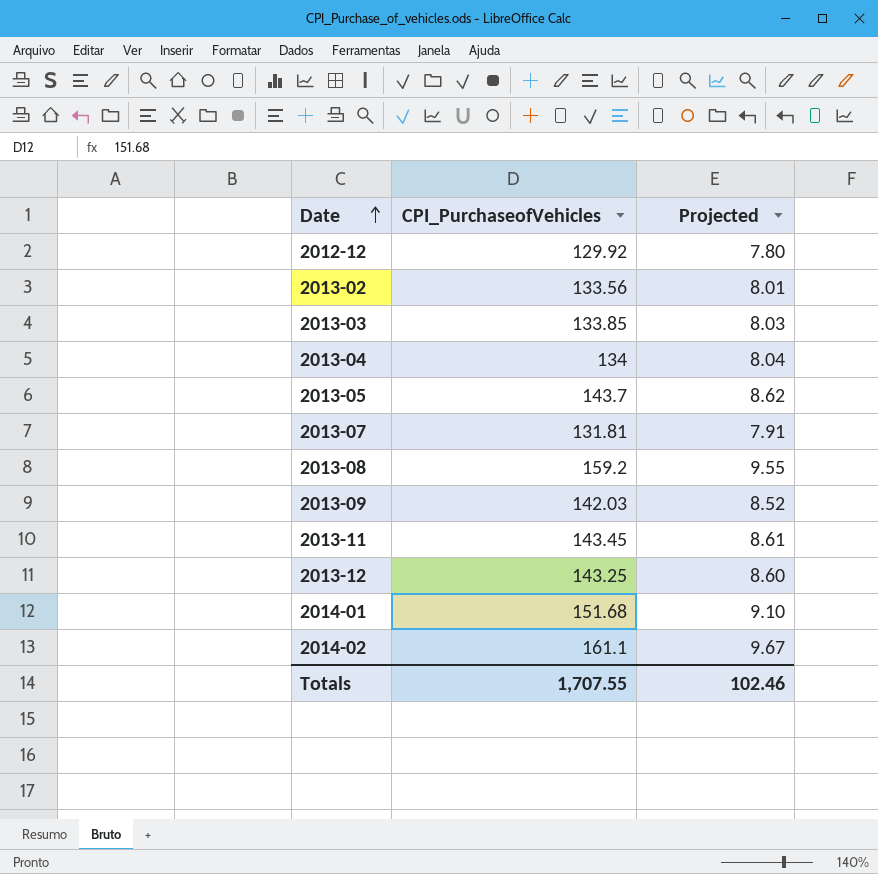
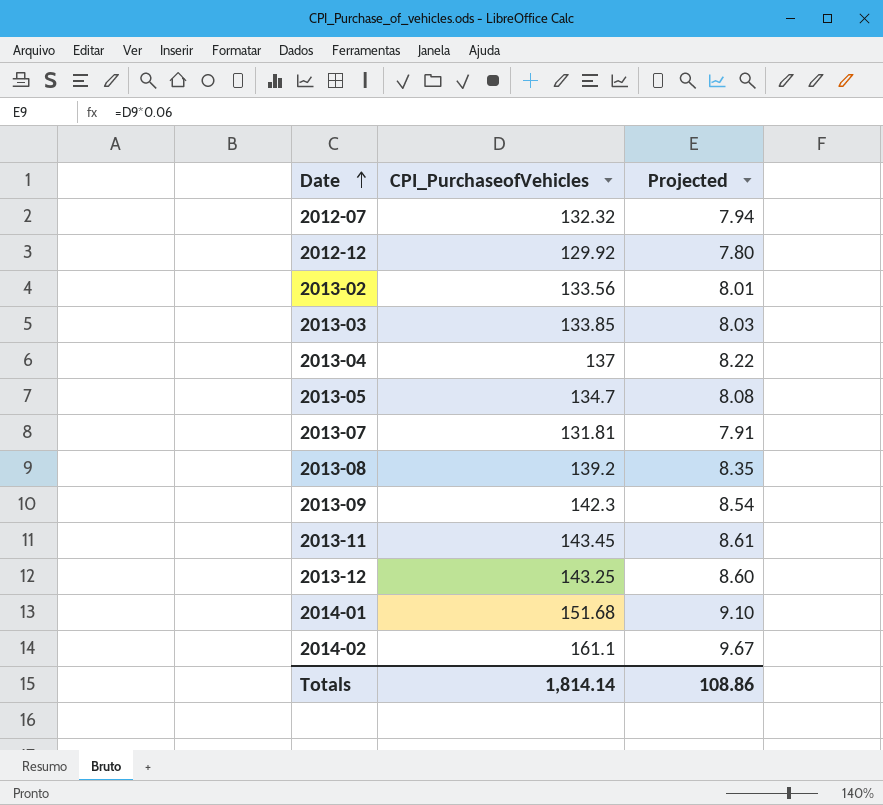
row 2012-07: none -> 132.32 | 7.94
2013-04 | CPI_PurchaseofVehicles: 134 -> 137
2013-04 | Projected: 8.04 -> 8.22
2013-05 | CPI_PurchaseofVehicles: 143.7 -> 134.7
2013-05 | Projected: 8.62 -> 8.08
2013-08 | CPI_PurchaseofVehicles: 159.2 -> 139.2
2013-08 | Projected: 9.55 -> 8.35
2013-09 | CPI_PurchaseofVehicles: 142.03 -> 142.3
2013-09 | Projected: 8.52 -> 8.54
Totals | CPI_PurchaseofVehicles: 1,707.55 -> 1,814.14
Totals | Projected: 102.46 -> 108.86

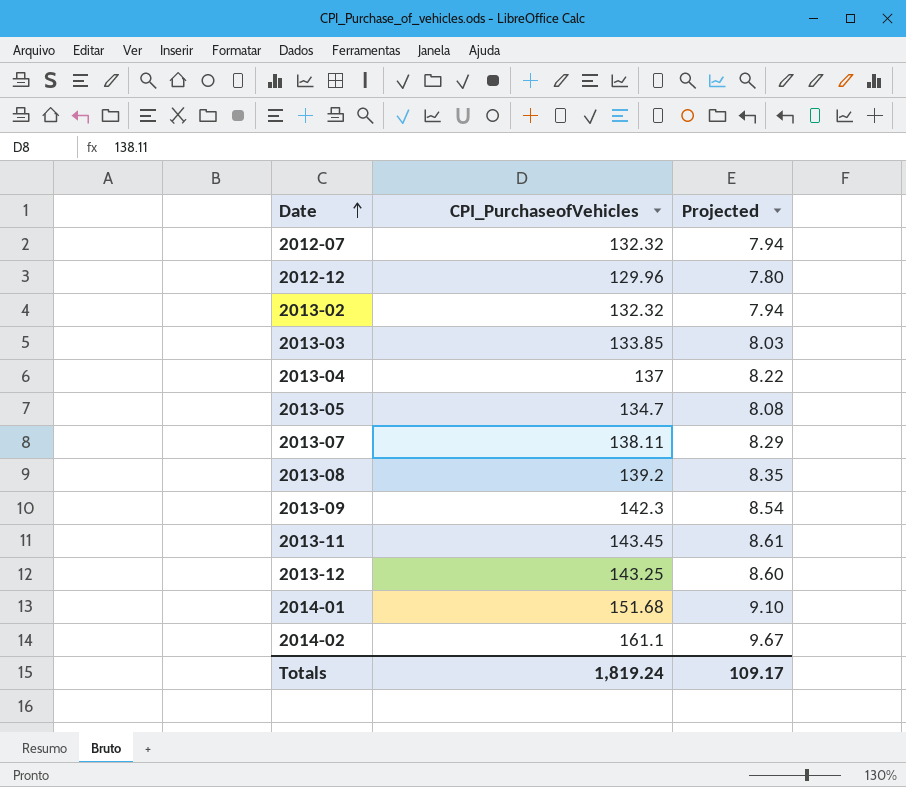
2012-12 | CPI_PurchaseofVehicles: 129.92 -> 129.96
2013-02 | CPI_PurchaseofVehicles: 133.56 -> 132.32
2013-02 | Projected: 8.01 -> 7.94
2013-07 | CPI_PurchaseofVehicles: 131.81 -> 138.11
2013-07 | Projected: 7.91 -> 8.29
Totals | CPI_PurchaseofVehicles: 1,814.14 -> 1,819.24
Totals | Projected: 108.86 -> 109.17

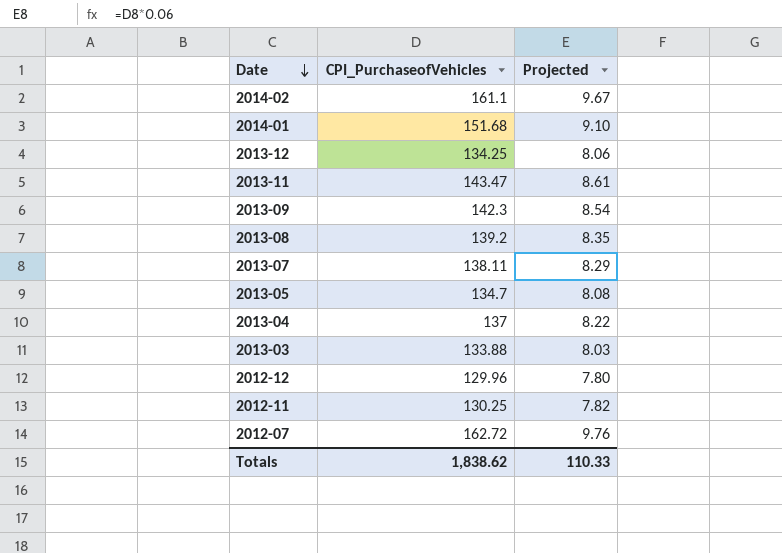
row order: Date ascending -> Date descending
row 2013-02: 132.32 | 7.94 -> none
2013-12 | CPI_PurchaseofVehicles: 143.25 -> 134.25
2013-12 | Projected: 8.60 -> 8.06
2013-11 | CPI_PurchaseofVehicles: 143.45 -> 143.47
2013-03 | CPI_PurchaseofVehicles: 133.85 -> 133.88
row 2012-11: none -> 130.25 | 7.82
2012-07 | CPI_PurchaseofVehicles: 132.32 -> 162.72
2012-07 | Projected: 7.94 -> 9.76
Totals | CPI_PurchaseofVehicles: 1,819.24 -> 1,838.62
Totals | Projected: 109.17 -> 110.33

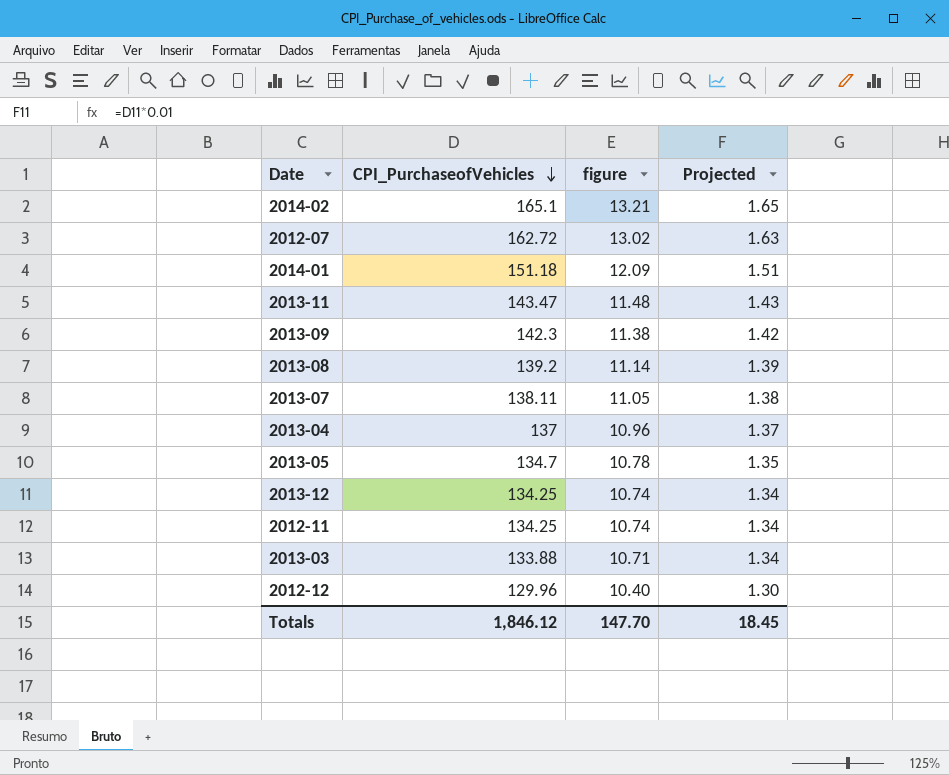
row order: Date descending -> CPI_PurchaseofVehicles descending
column figure | formula: none -> [CPI_PurchaseofVehicles] * 0.08
column Projected | formula: [CPI_PurchaseofVehicles] * 0.06 -> [CPI_PurchaseofVehicles] * 0.01
2014-02 | CPI_PurchaseofVehicles: 161.1 -> 165.1
2014-01 | CPI_PurchaseofVehicles: 151.68 -> 151.18
2012-11 | CPI_PurchaseofVehicles: 130.25 -> 134.25
Totals | CPI_PurchaseofVehicles: 1,838.62 -> 1,846.12
Totals | Projected: 110.33 -> 18.45

